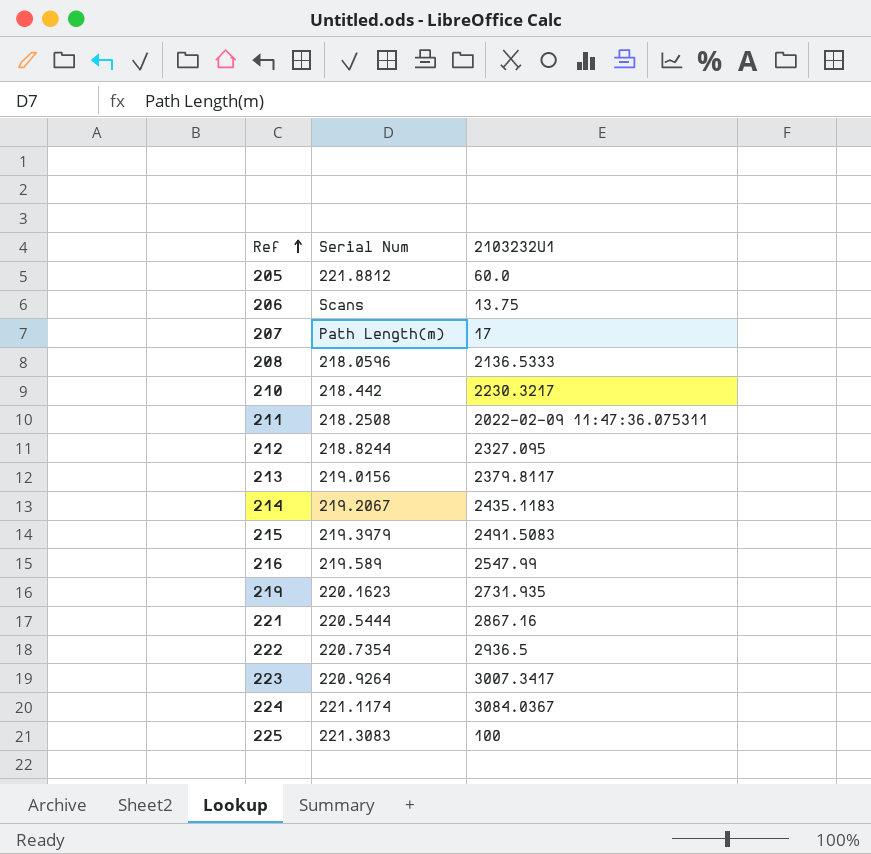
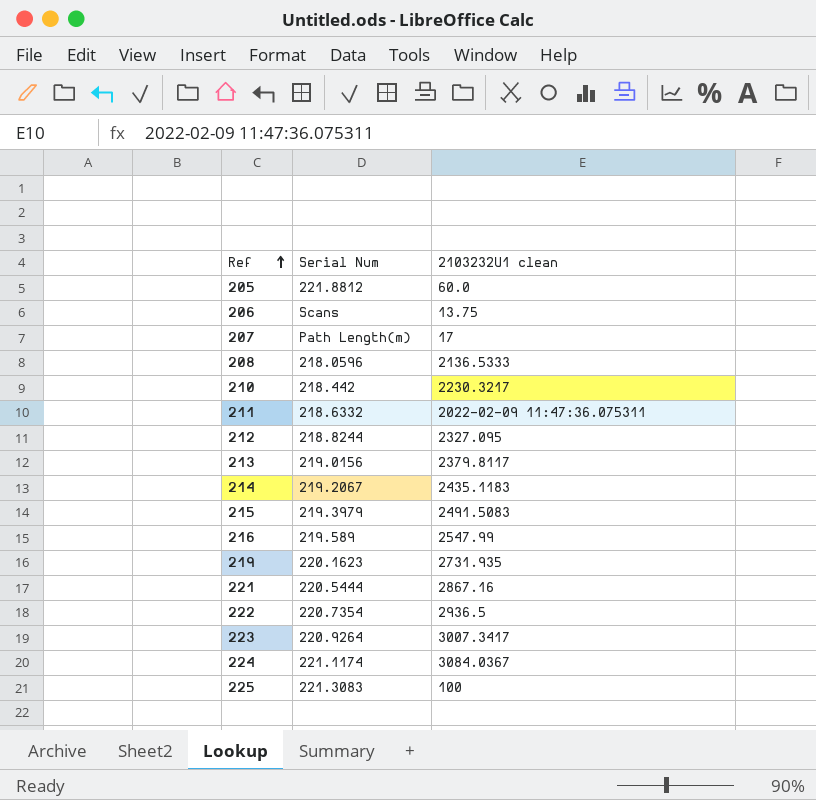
column name: 2103232U1 -> 2103232U1 clean
211 | Serial Num: 218.2508 -> 218.6332

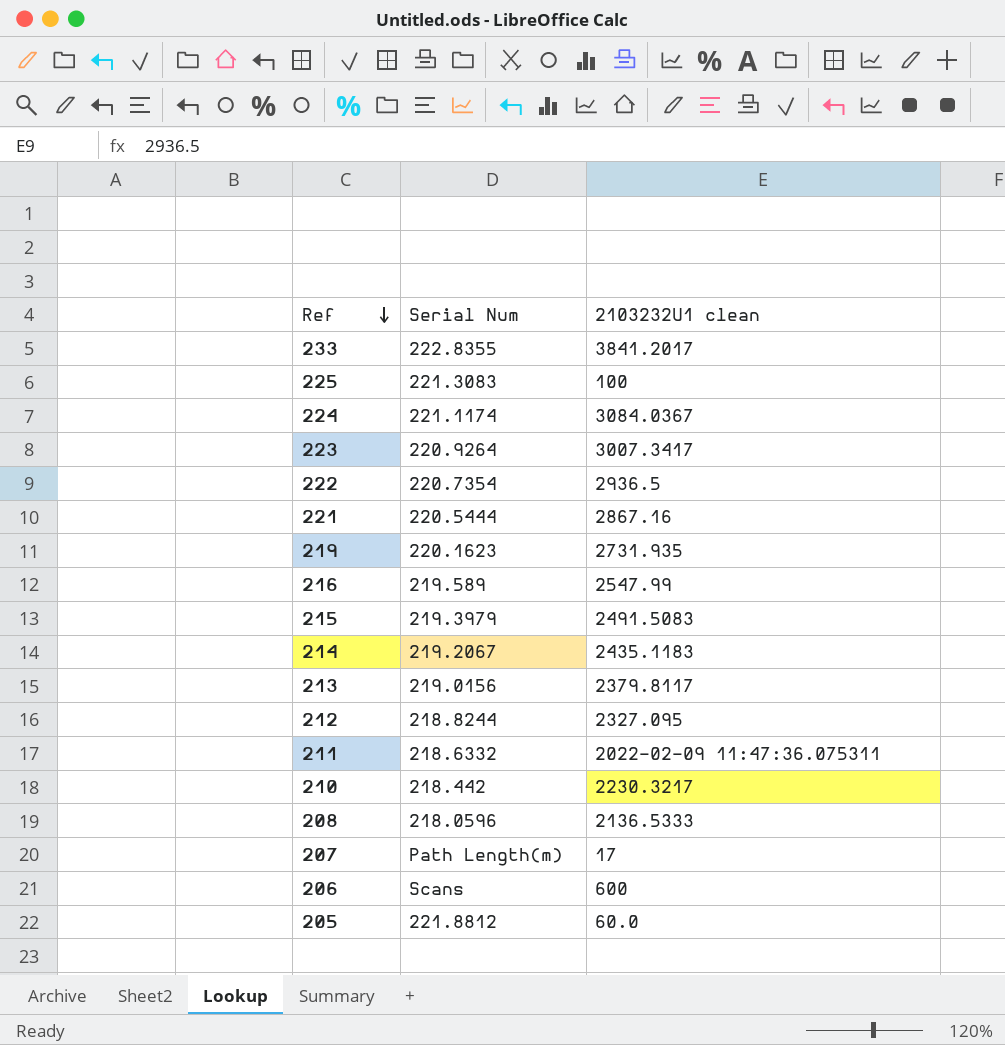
row order: Ref ascending -> Ref descending
row 233: none -> 222.8355 | 3841.2017
206 | 2103232U1 clean: 13.75 -> 600

